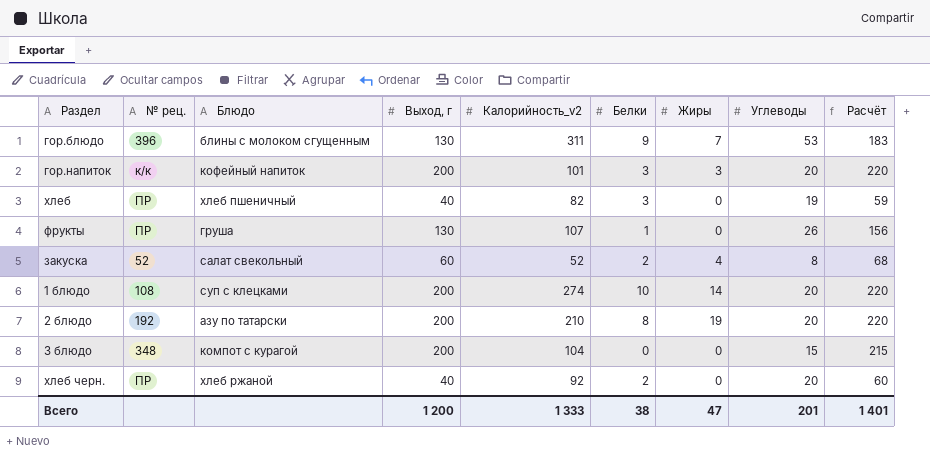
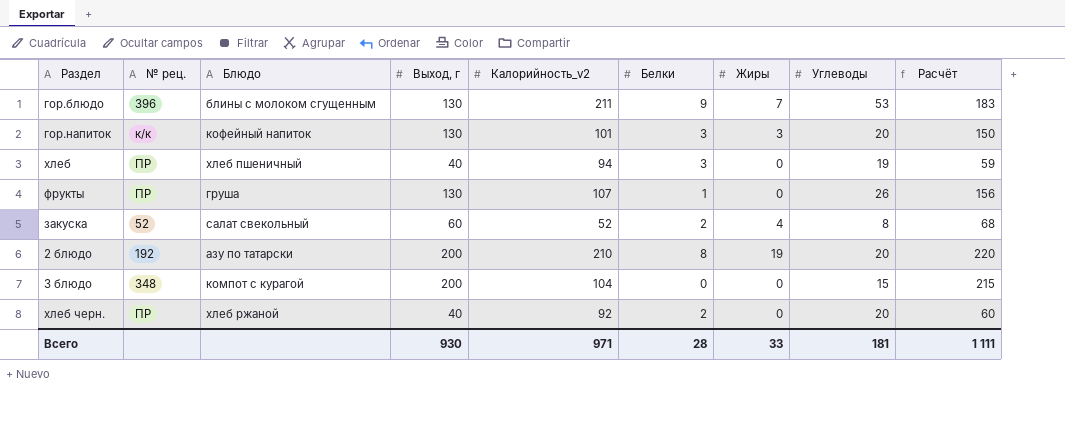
row 1 блюдо: 108 | суп с клецками | 200 | 274 | 10 | 14 | 20 | 220 -> none
гор.блюдо | Калорийность_v2: 311 -> 211
гор.напиток | Выход, г: 200 -> 130
гор.напиток | Расчёт: 220 -> 150
хлеб | Калорийность_v2: 82 -> 94
Всего | Выход, г: 1 200 -> 930
Всего | Калорийность_v2: 1 333 -> 971
Всего | Белки: 38 -> 28
Всего | Жиры: 47 -> 33
Всего | Углеводы: 201 -> 181
Всего | Расчёт: 1 401 -> 1 111

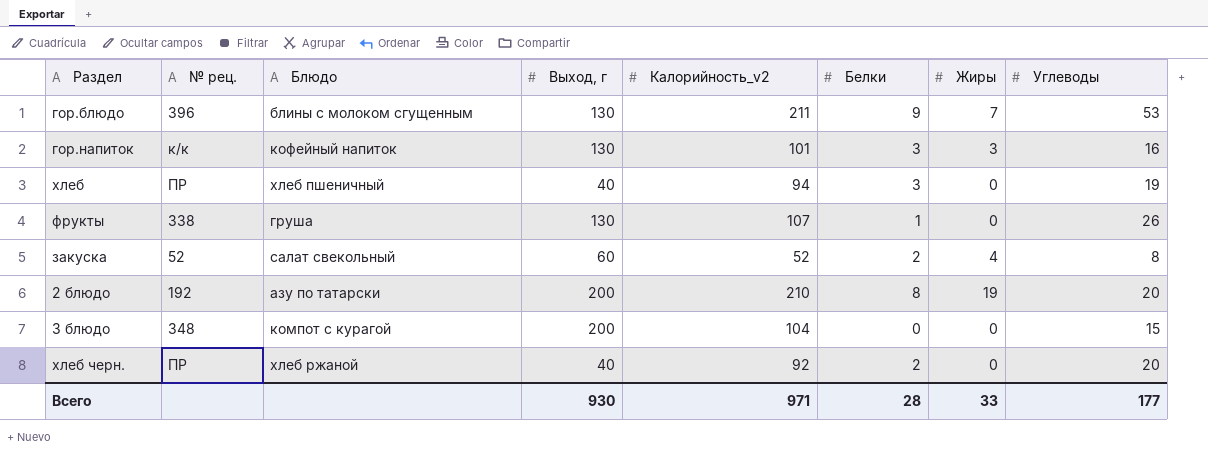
column Расчёт | formula: [Выход, г] + [Углеводы] -> none
гор.напиток | Углеводы: 20 -> 16
фрукты | № рец.: ПР -> 338
Всего | Углеводы: 181 -> 177

